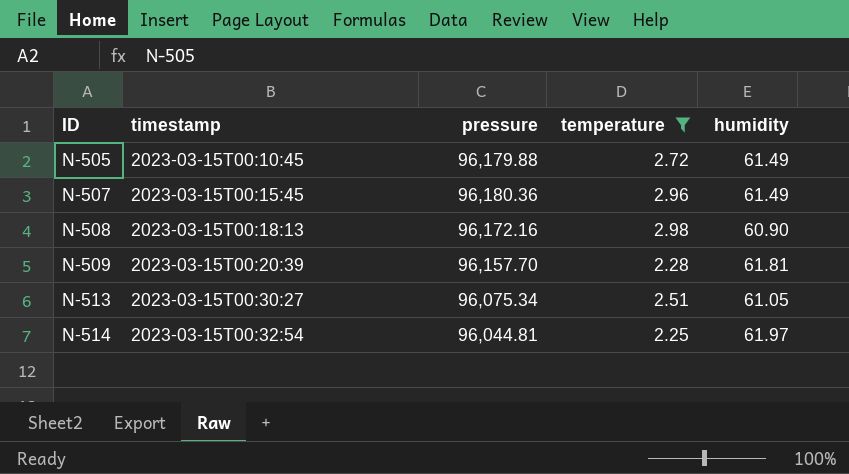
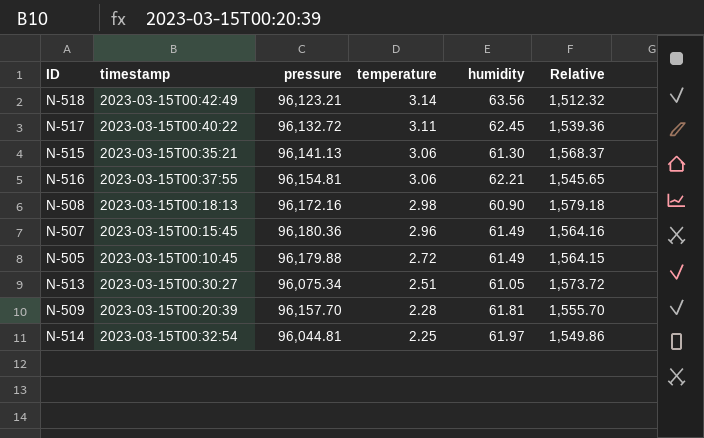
filter: temperature <= 2.98 -> none
row order: ID ascending -> temperature descending
column Relative | formula: none -> [pressure] / [humidity]

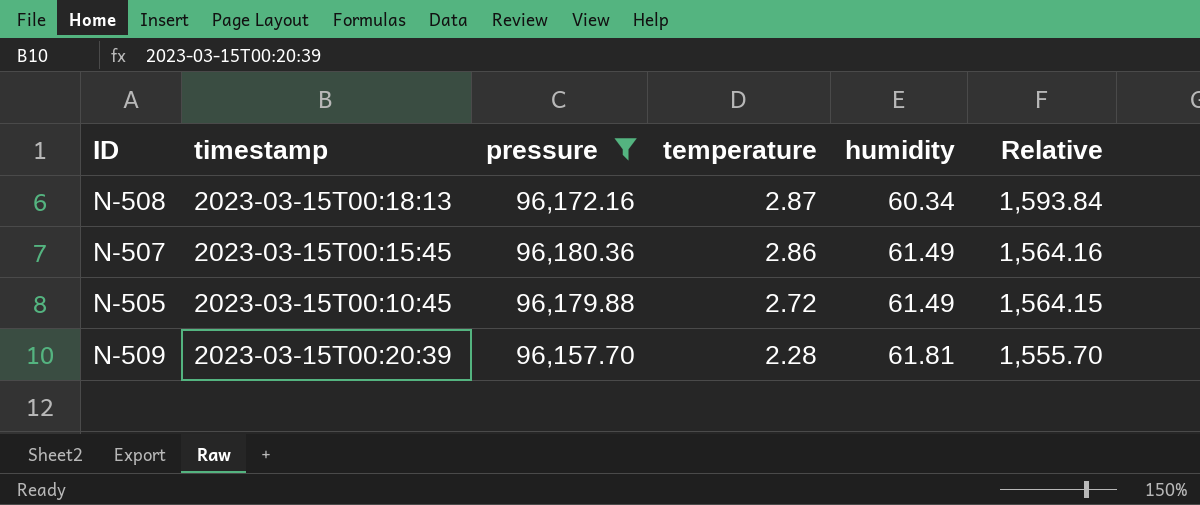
filter: none -> pressure >= 96,157.70
N-508 | temperature: 2.98 -> 2.87
N-508 | humidity: 60.90 -> 60.34
N-508 | Relative: 1,579.18 -> 1,593.84
N-507 | temperature: 2.96 -> 2.86

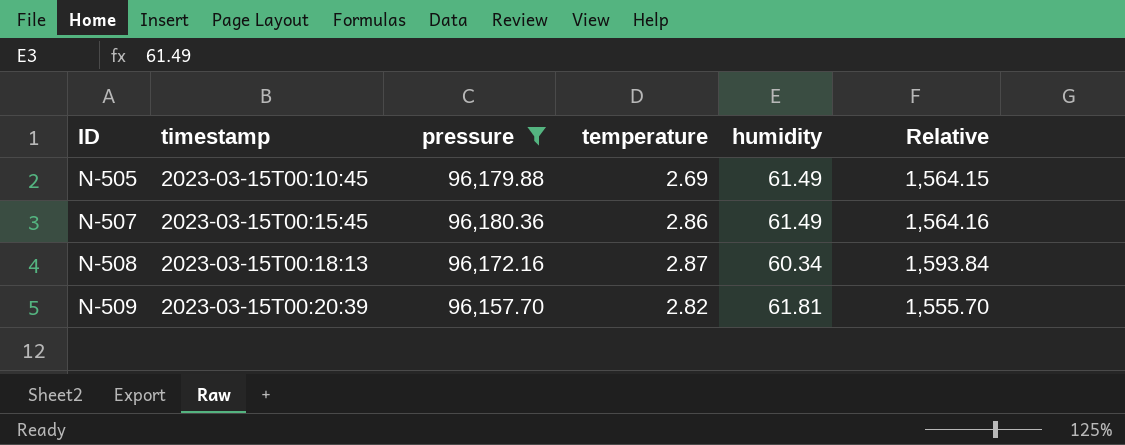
row order: temperature descending -> ID ascending
N-505 | temperature: 2.72 -> 2.69
N-509 | temperature: 2.28 -> 2.82

